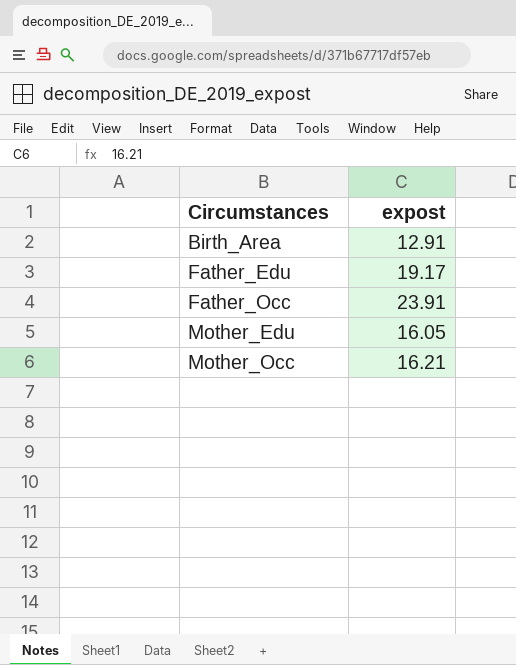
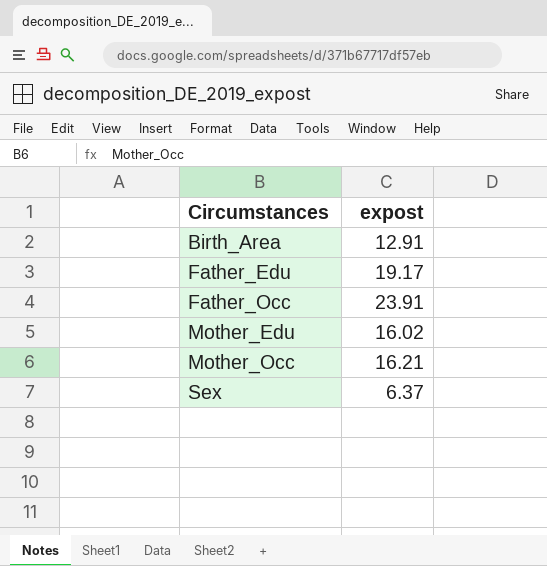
Mother_Edu | expost: 16.05 -> 16.02
row Sex: none -> 6.37

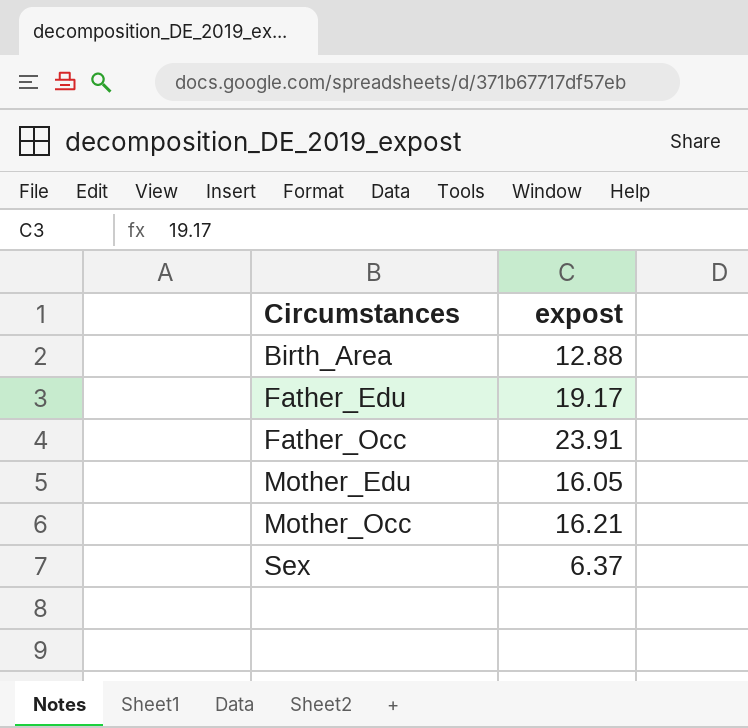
Birth_Area | expost: 12.91 -> 12.88
Mother_Edu | expost: 16.02 -> 16.05

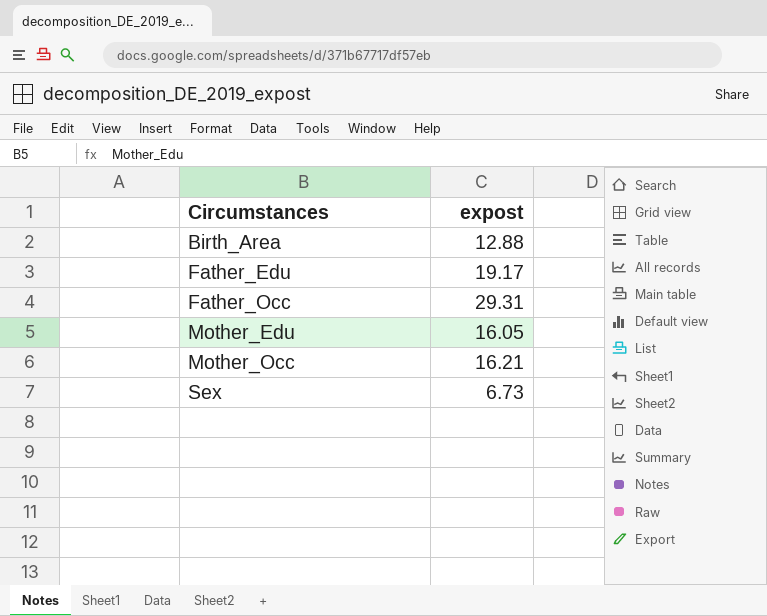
Father_Occ | expost: 23.91 -> 29.31
Sex | expost: 6.37 -> 6.73

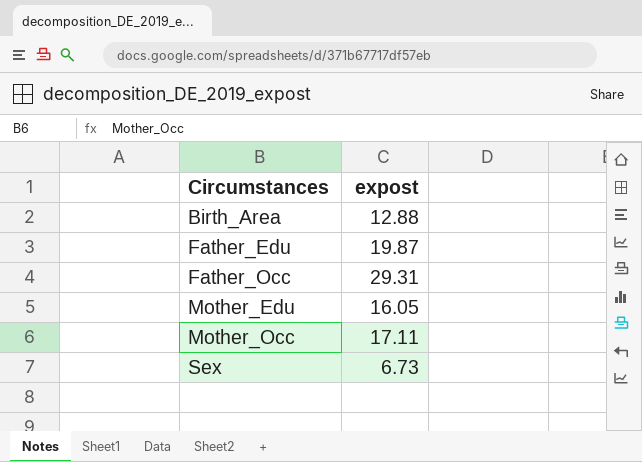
Father_Edu | expost: 19.17 -> 19.87
Mother_Occ | expost: 16.21 -> 17.11

